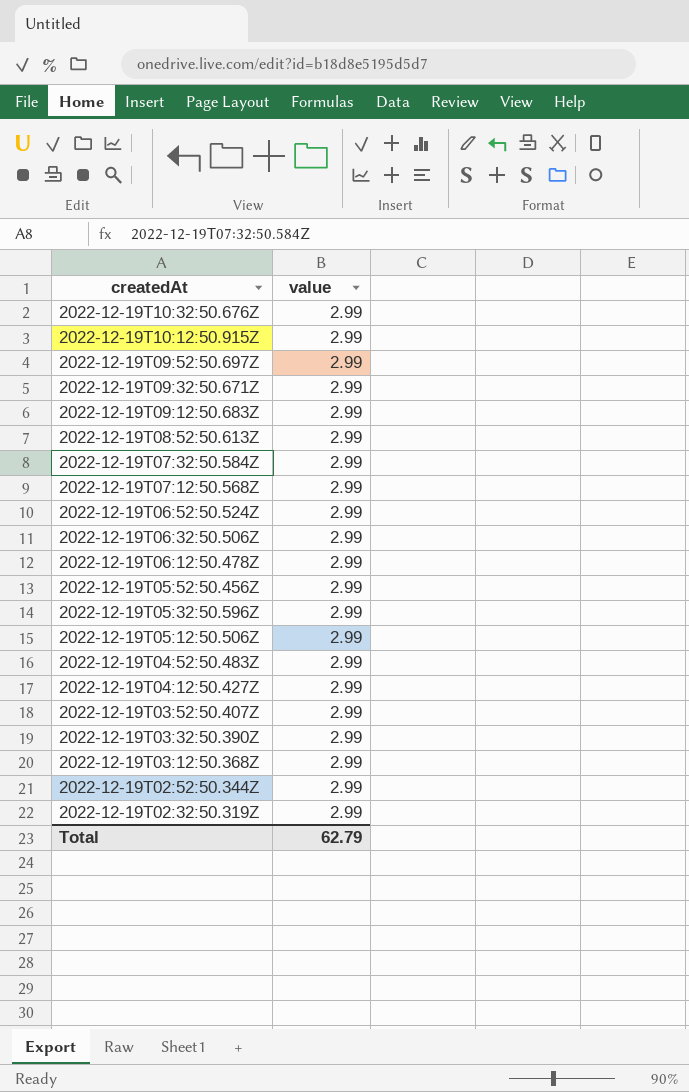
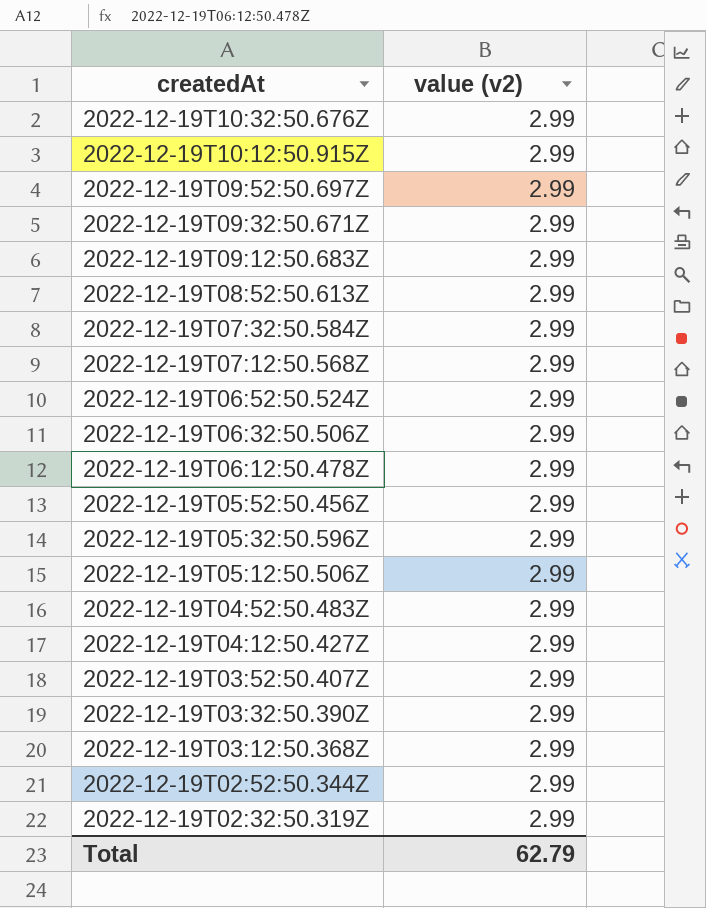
column name: value -> value (v2)

